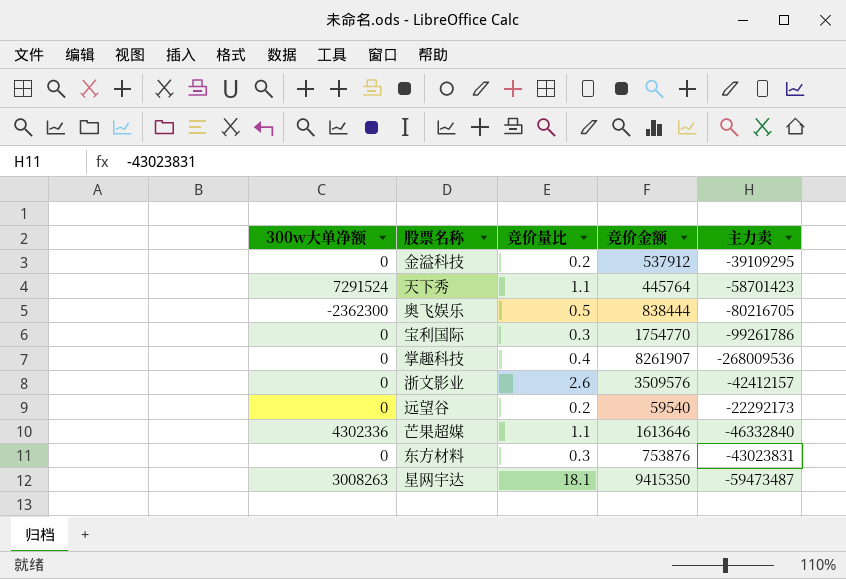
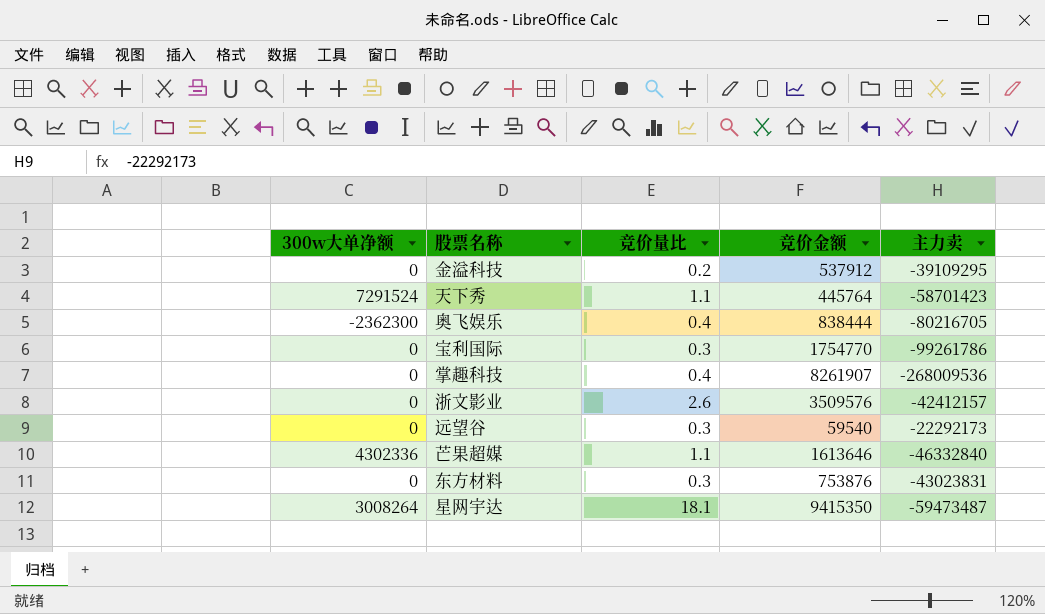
奥飞娱乐 | 竞价量比: 0.5 -> 0.4
远望谷 | 竞价量比: 0.2 -> 0.3
星网宇达 | 300w大单净额: 3008263 -> 3008264

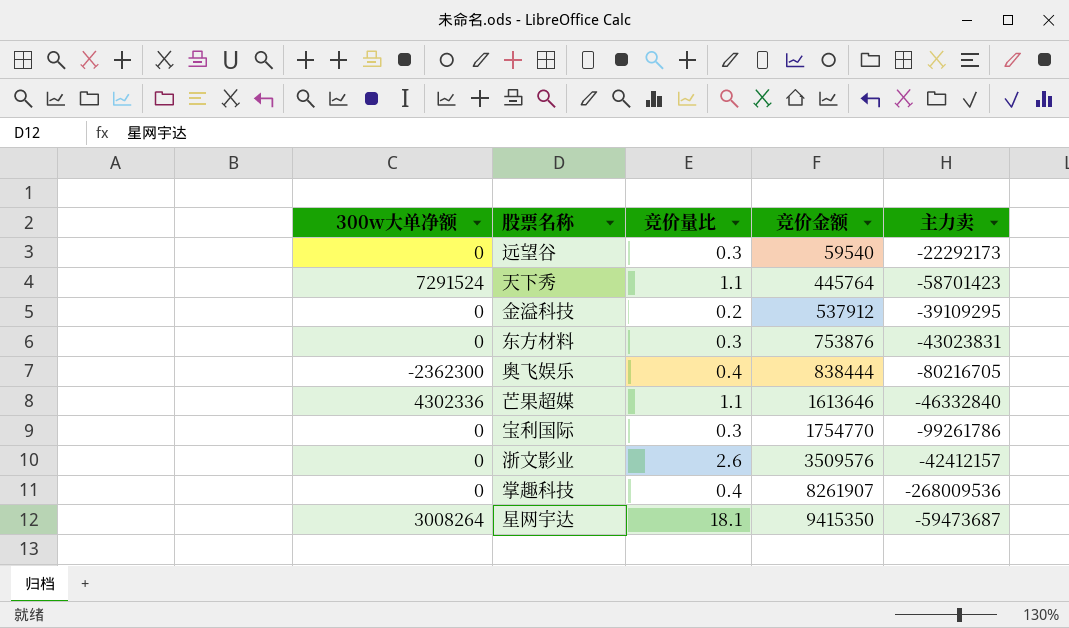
row order: none -> 竞价金额 ascending
星网宇达 | 主力卖: -59473487 -> -59473687

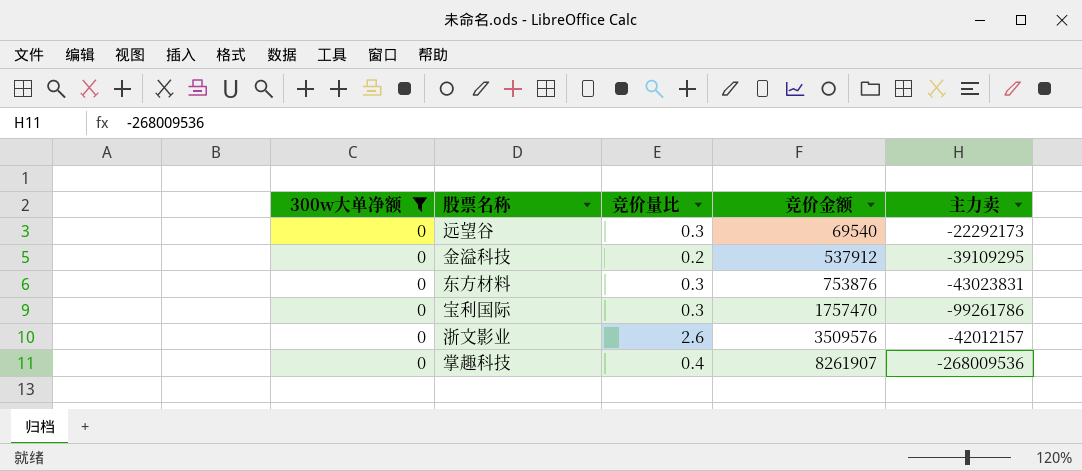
filter: none -> 300w大单净额 = 0
远望谷 | 竞价金额: 59540 -> 69540
宝利国际 | 竞价金额: 1754770 -> 1757470
浙文影业 | 主力卖: -42412157 -> -42012157

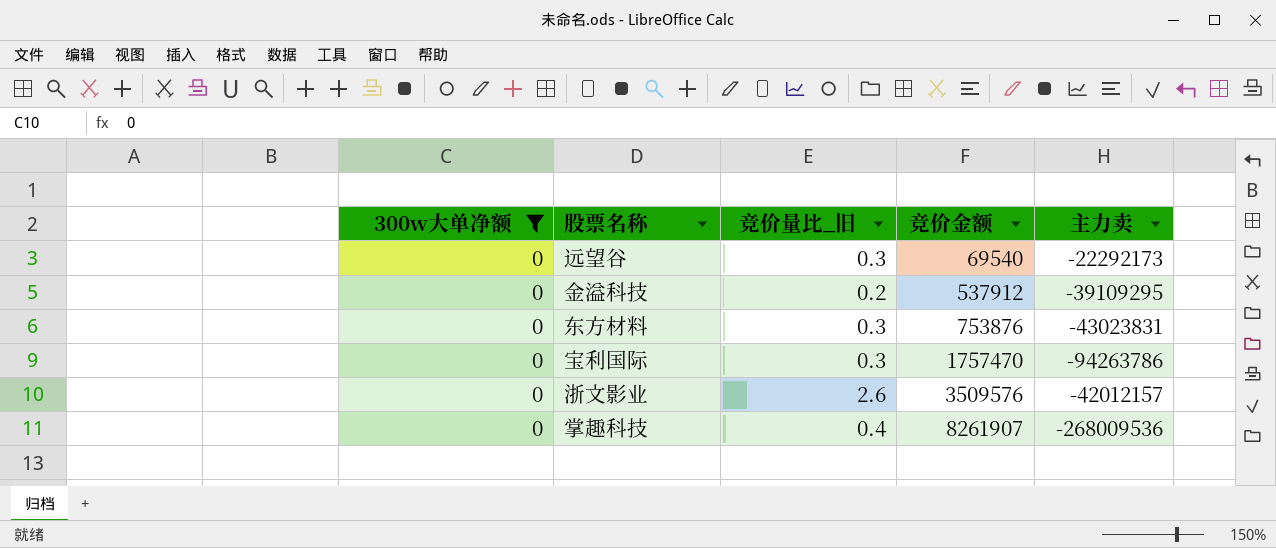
column name: 竞价量比 -> 竞价量比_旧
宝利国际 | 主力卖: -99261786 -> -94263786

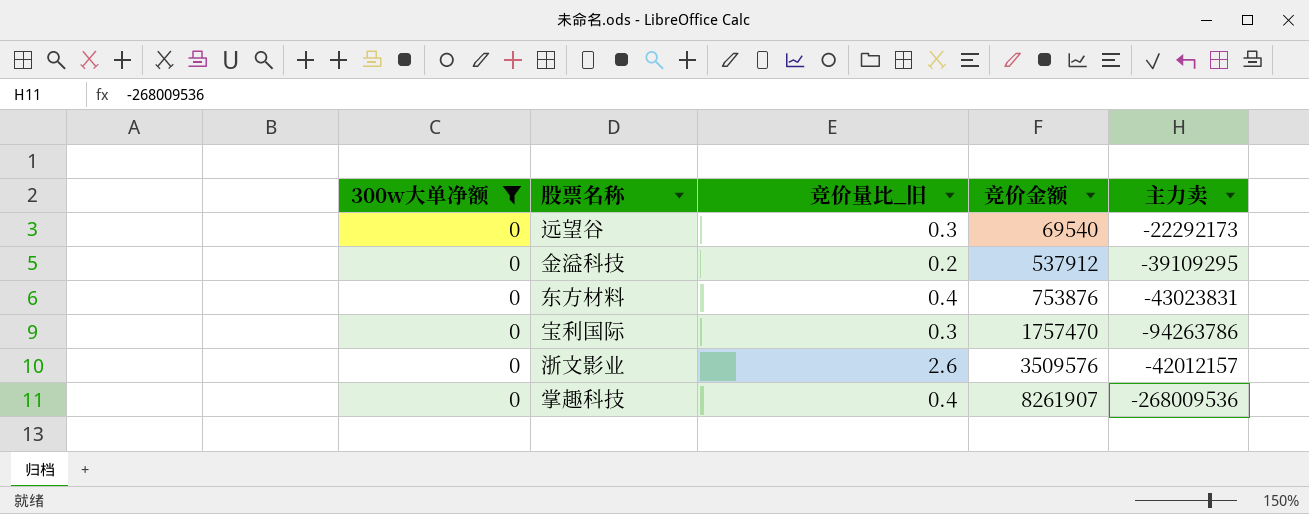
东方材料 | 竞价量比_旧: 0.3 -> 0.4

